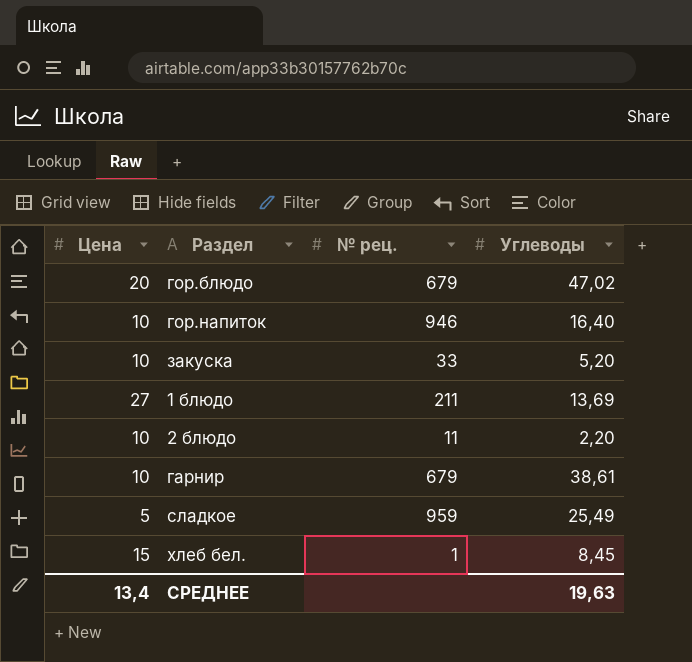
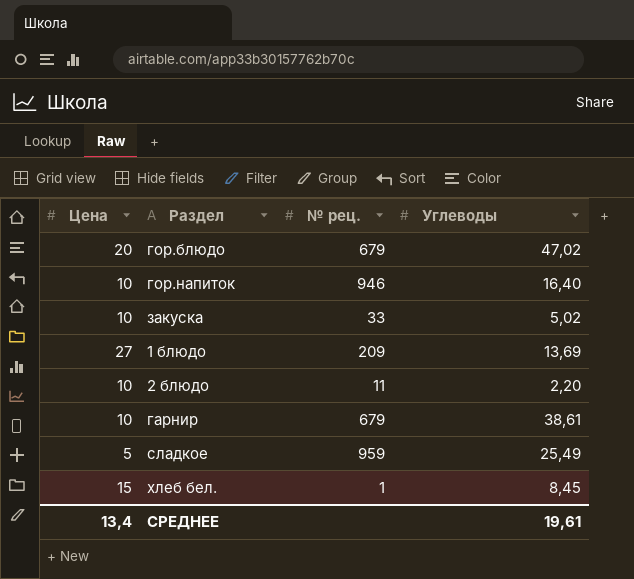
закуска | Углеводы: 5,20 -> 5,02
1 блюдо | № рец.: 211 -> 209
СРЕДНЕЕ | Углеводы: 19,63 -> 19,61

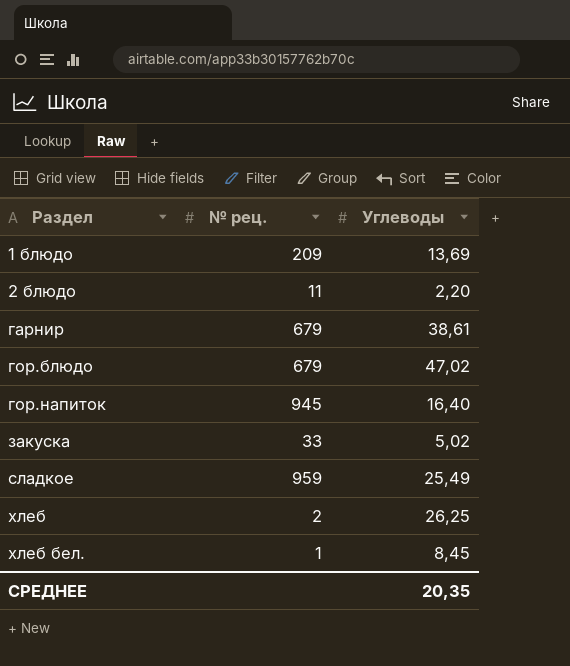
row order: none -> Раздел ascending
column Цена | position: 1 -> none
гор.напиток | № рец.: 946 -> 945
row хлеб: none -> 2 | 26,25
СРЕДНЕЕ | Углеводы: 19,61 -> 20,35

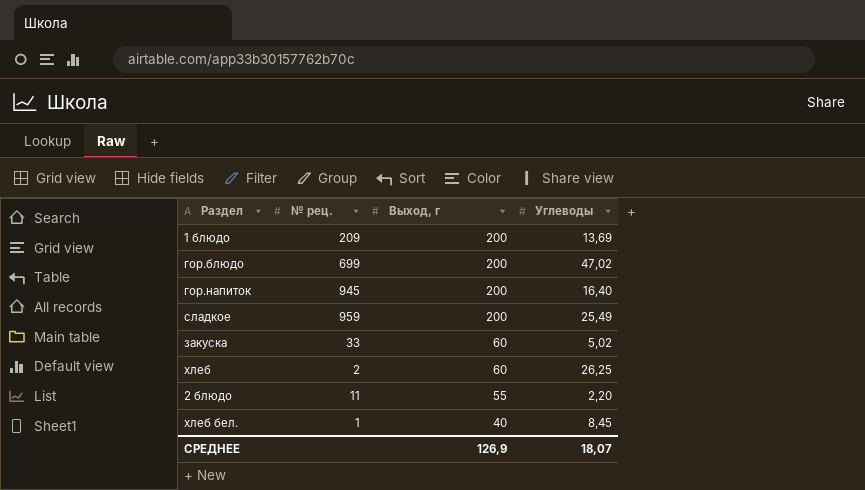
row order: Раздел ascending -> Выход, г descending
column Выход, г | position: none -> 3
row гарнир: 679 | 38,61 -> none
гор.блюдо | № рец.: 679 -> 699
СРЕДНЕЕ | Углеводы: 20,35 -> 18,07

